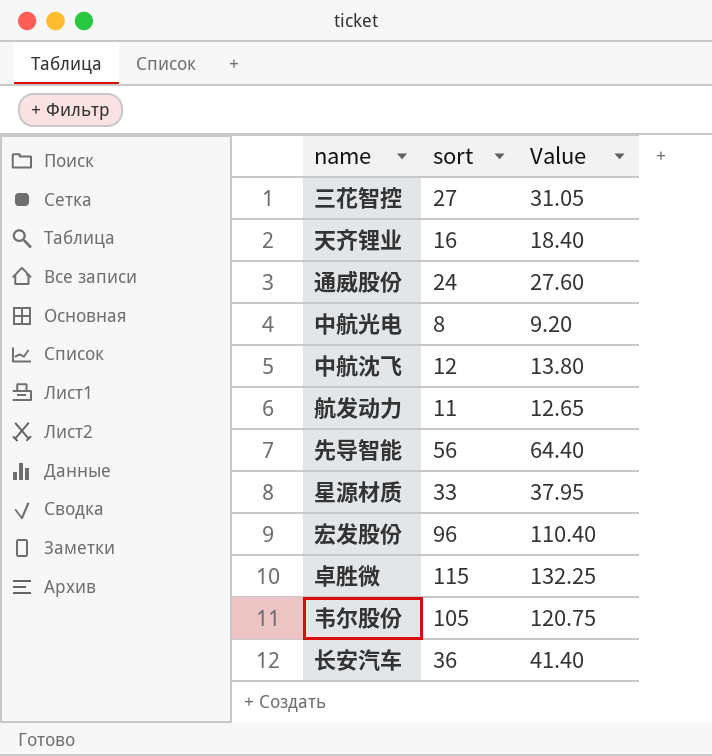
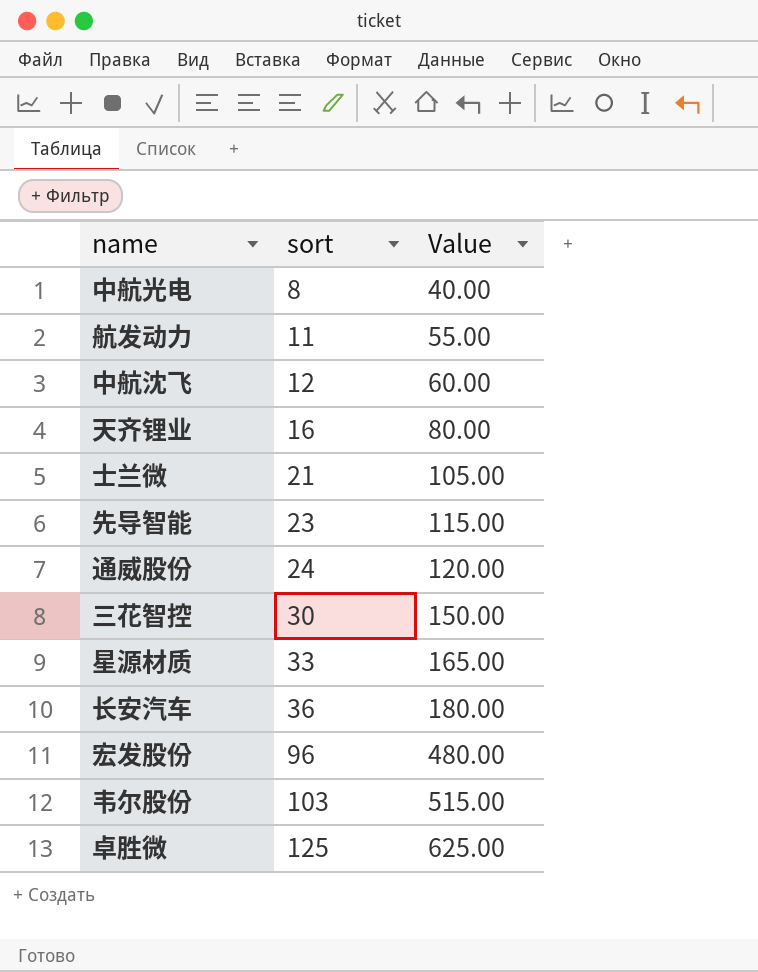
row order: none -> sort ascending
column Value | formula: [sort] * 1.15 -> [sort] * 5
row 士兰微: none -> 21 | 105.00
先导智能 | sort: 56 -> 23
三花智控 | sort: 27 -> 30
韦尔股份 | sort: 105 -> 103
卓胜微 | sort: 115 -> 125

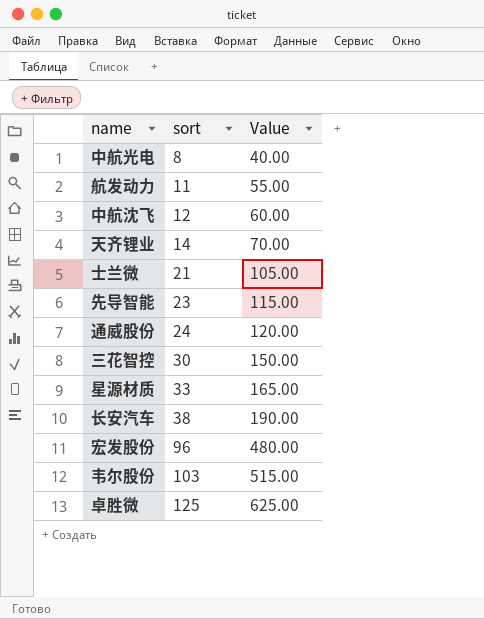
天齐锂业 | sort: 16 -> 14
天齐锂业 | Value: 80.00 -> 70.00
长安汽车 | sort: 36 -> 38
长安汽车 | Value: 180.00 -> 190.00

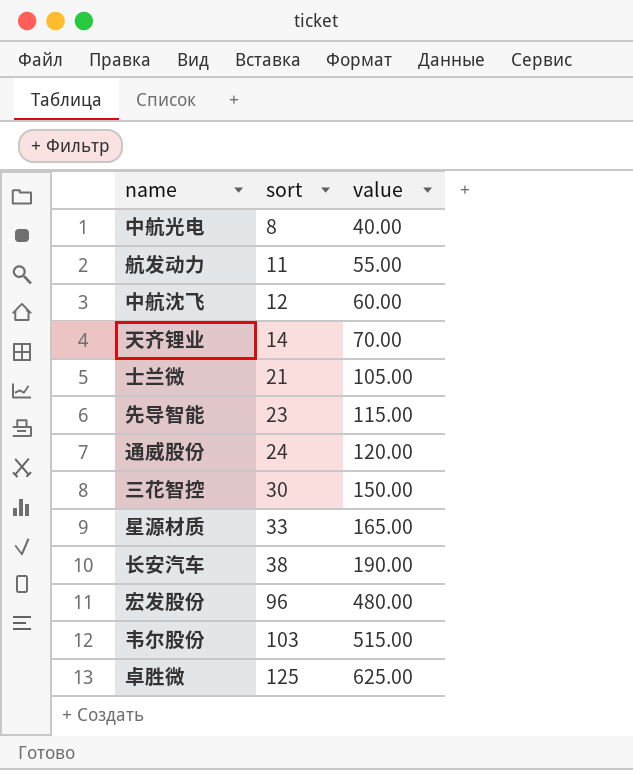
column name: Value -> value

